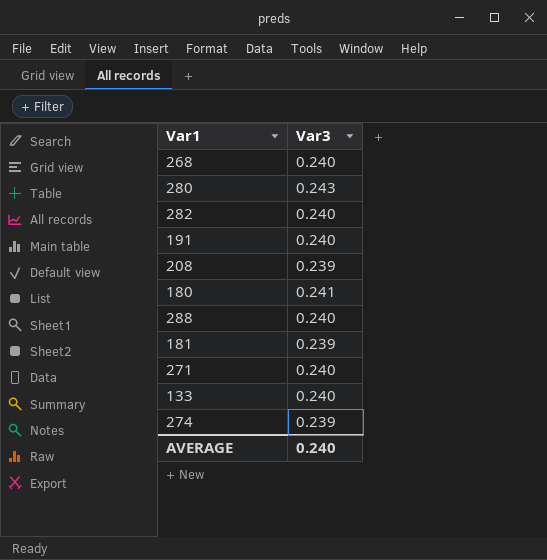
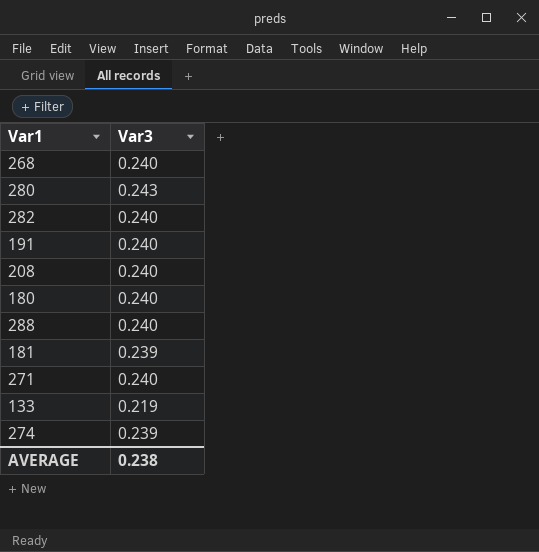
208 | Var3: 0.239 -> 0.240
180 | Var3: 0.241 -> 0.240
133 | Var3: 0.240 -> 0.219
AVERAGE | Var3: 0.240 -> 0.238

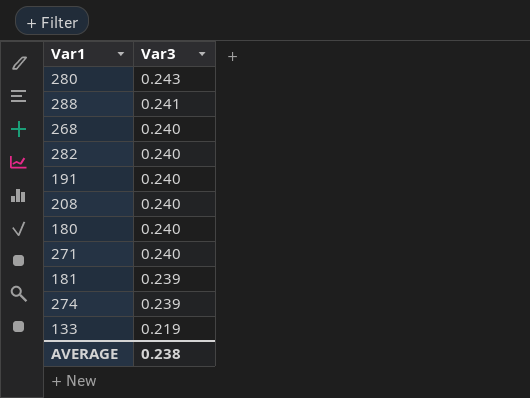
row order: none -> Var3 descending
288 | Var3: 0.240 -> 0.241

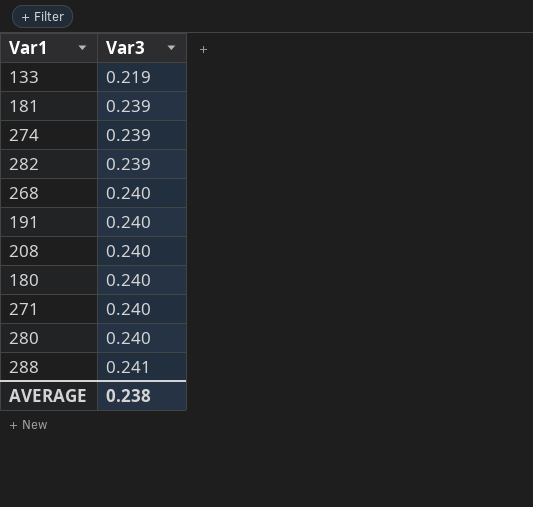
row order: Var3 descending -> Var3 ascending
282 | Var3: 0.240 -> 0.239
280 | Var3: 0.243 -> 0.240

